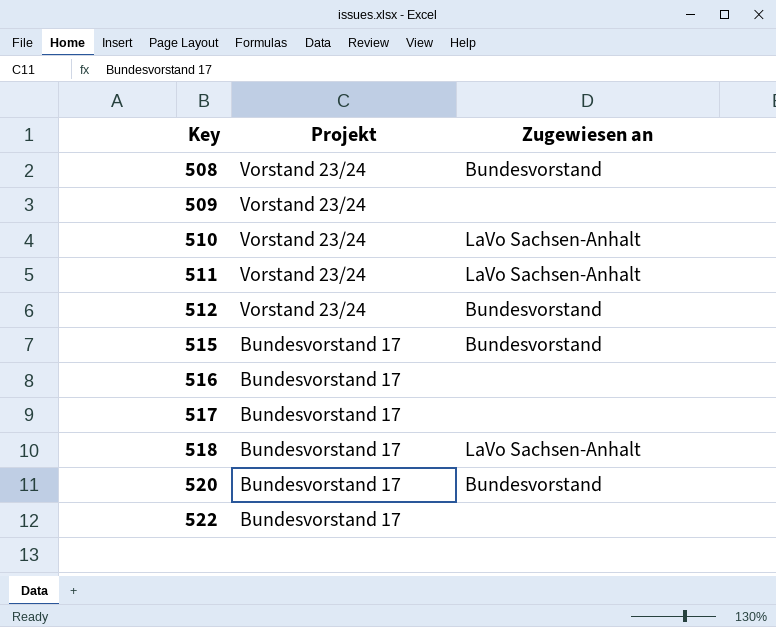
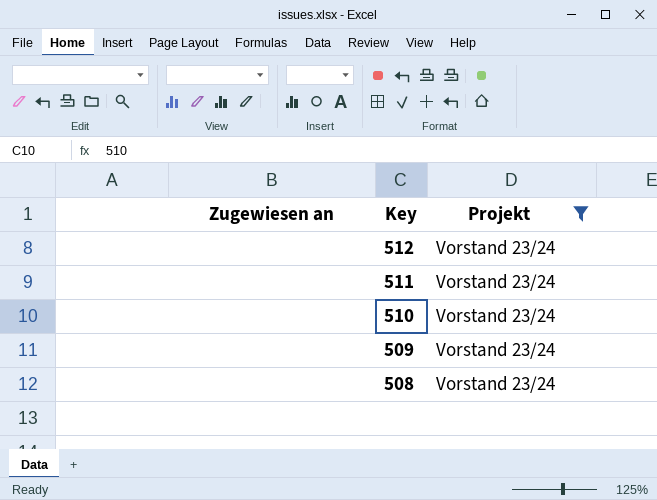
filter: none -> Projekt = Vorstand 23/24
row order: Key ascending -> Key descending
column Zugewiesen an | position: 3 -> 1
512 | Zugewiesen an: Bundesvorstand -> none
511 | Zugewiesen an: LaVo Sachsen-Anhalt -> none
510 | Zugewiesen an: LaVo Sachsen-Anhalt -> none
508 | Zugewiesen an: Bundesvorstand -> none

